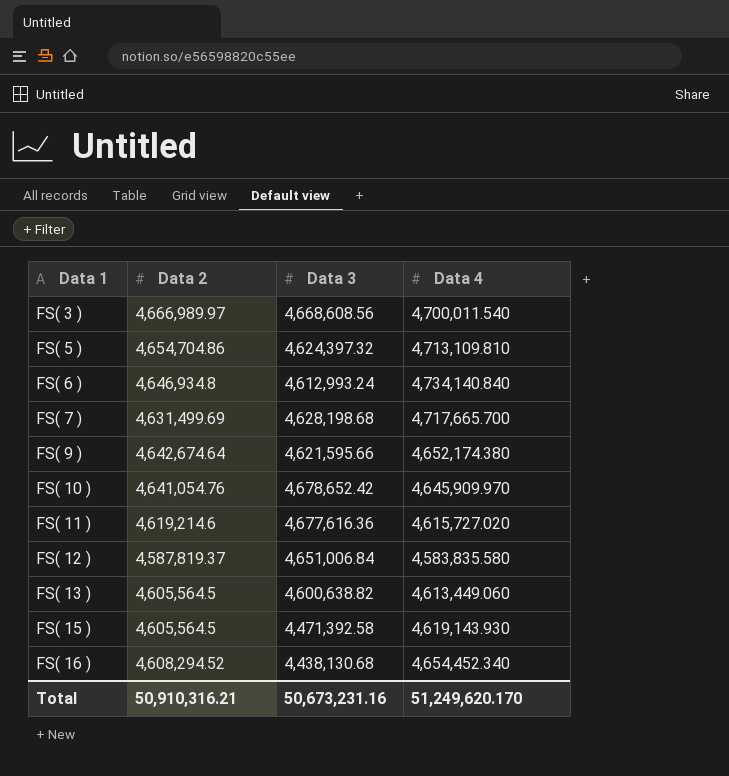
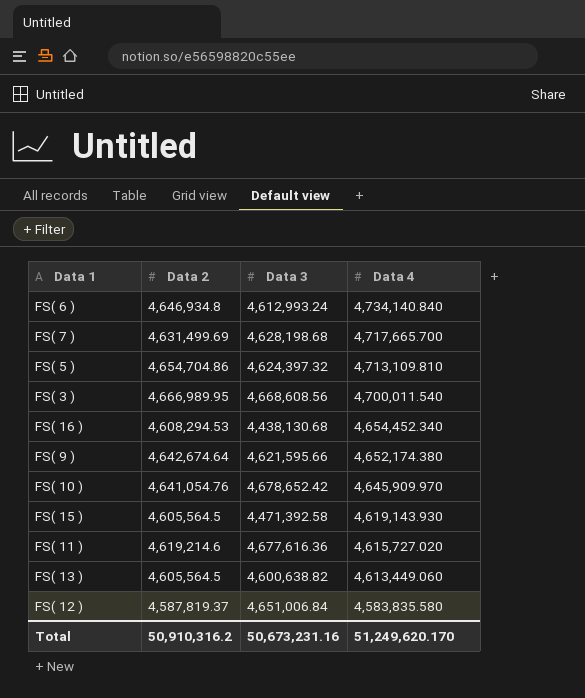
row order: Data 1 ascending -> Data 4 descending
FS( 3 ) | Data 2: 4,666,989.97 -> 4,666,989.95
FS( 16 ) | Data 2: 4,608,294.52 -> 4,608,294.53
Total | Data 2: 50,910,316.21 -> 50,910,316.2

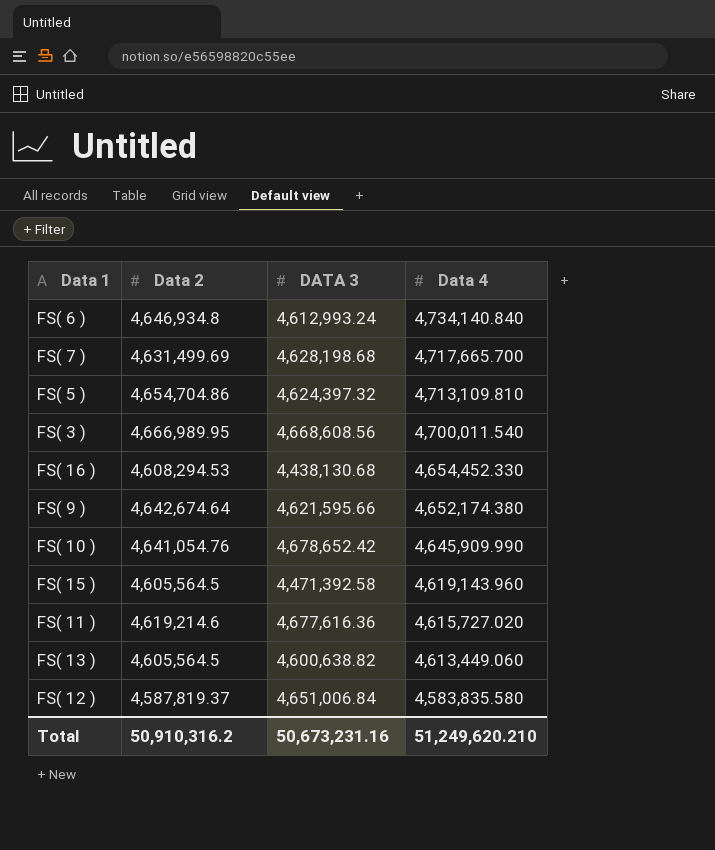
column name: Data 3 -> DATA 3
FS( 16 ) | Data 4: 4,654,452.340 -> 4,654,452.330
FS( 10 ) | Data 4: 4,645,909.970 -> 4,645,909.990
FS( 15 ) | Data 4: 4,619,143.930 -> 4,619,143.960
Total | Data 4: 51,249,620.170 -> 51,249,620.210

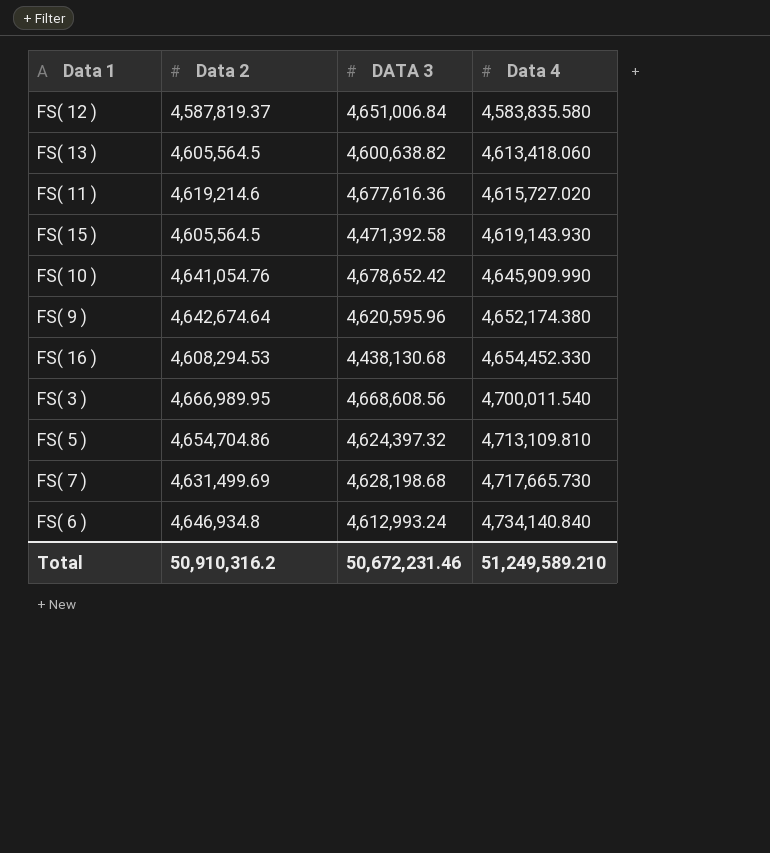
row order: Data 4 descending -> Data 4 ascending
FS( 13 ) | Data 4: 4,613,449.060 -> 4,613,418.060
FS( 15 ) | Data 4: 4,619,143.960 -> 4,619,143.930
FS( 9 ) | DATA 3: 4,621,595.66 -> 4,620,595.96
FS( 7 ) | Data 4: 4,717,665.700 -> 4,717,665.730
Total | DATA 3: 50,673,231.16 -> 50,672,231.46
Total | Data 4: 51,249,620.210 -> 51,249,589.210

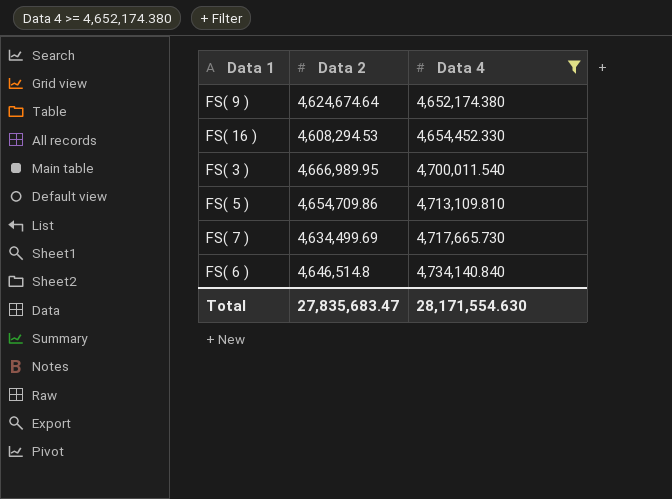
filter: none -> Data 4 >= 4,652,174.380
column DATA 3 | position: 3 -> none
FS( 9 ) | Data 2: 4,642,674.64 -> 4,624,674.64
FS( 5 ) | Data 2: 4,654,704.86 -> 4,654,709.86
FS( 7 ) | Data 2: 4,631,499.69 -> 4,634,499.69
FS( 6 ) | Data 2: 4,646,934.8 -> 4,646,514.8
Total | Data 2: 50,910,316.2 -> 27,835,683.47
Total | Data 4: 51,249,589.210 -> 28,171,554.630

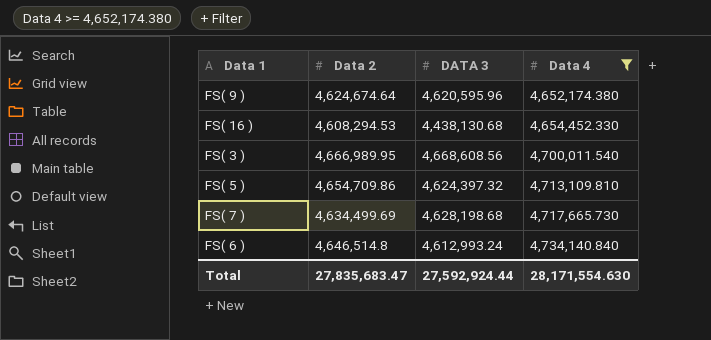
column DATA 3 | position: none -> 3

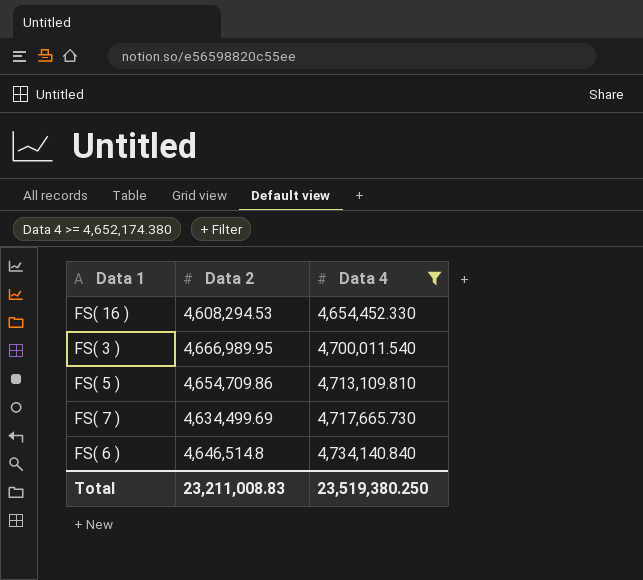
column DATA 3 | position: 3 -> none
row FS( 9 ): 4,624,674.64 | 4,620,595.96 | 4,652,174.380 -> none
Total | Data 2: 27,835,683.47 -> 23,211,008.83
Total | Data 4: 28,171,554.630 -> 23,519,380.250

